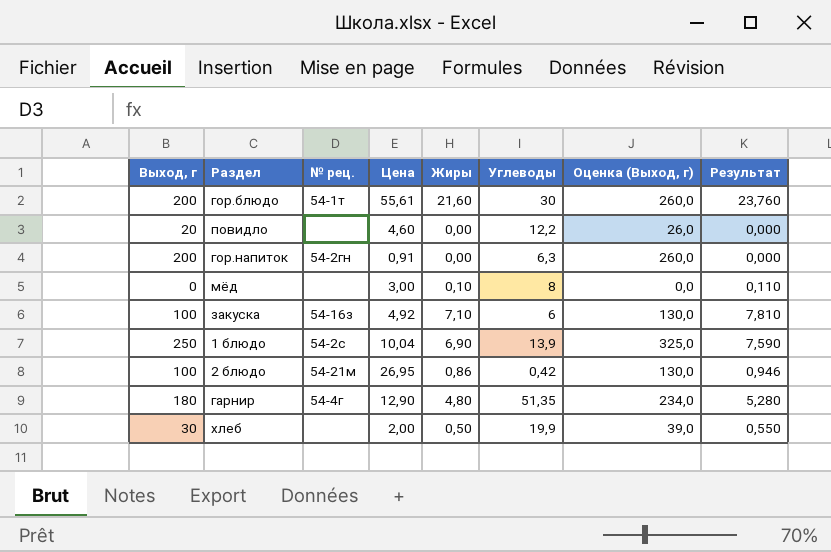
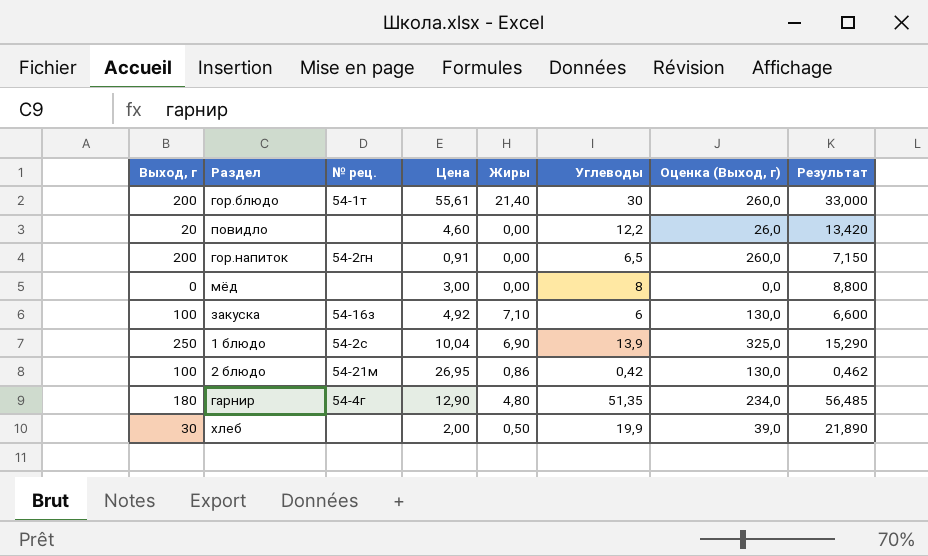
column Результат | formula: [Жиры] * 1,1 -> [Углеводы] * 1,1
гор.блюдо | Жиры: 21,60 -> 21,40
гор.напиток | Углеводы: 6,3 -> 6,5
мёд | Жиры: 0,10 -> 0,00

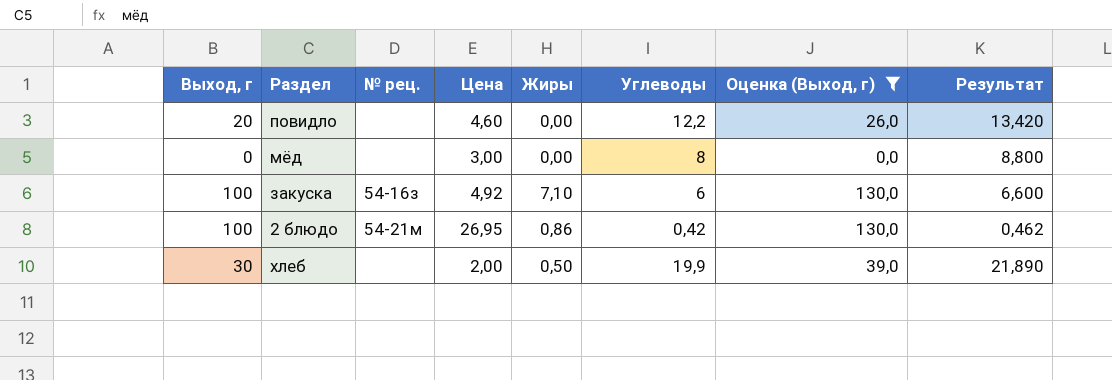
filter: none -> Оценка (Выход, г) <= 130,0

